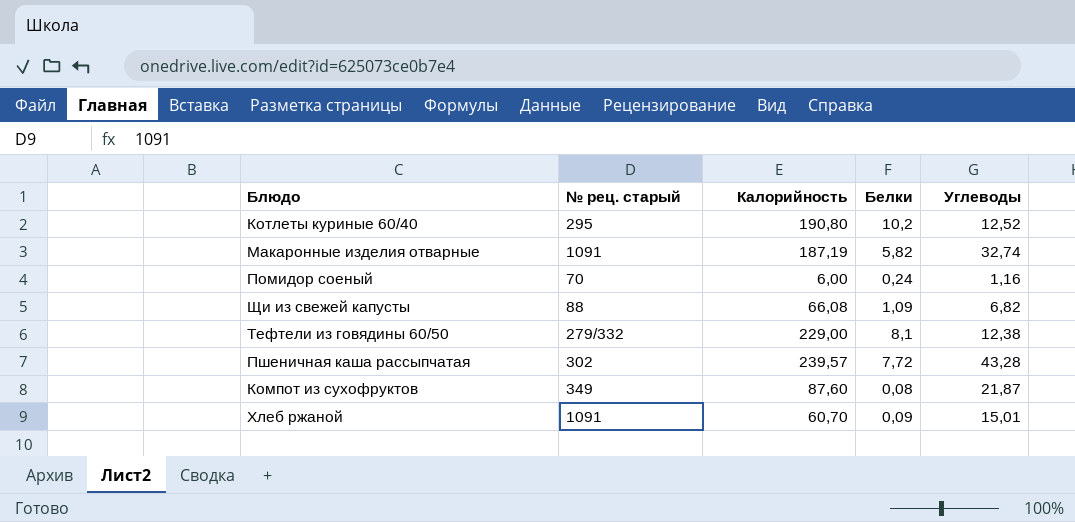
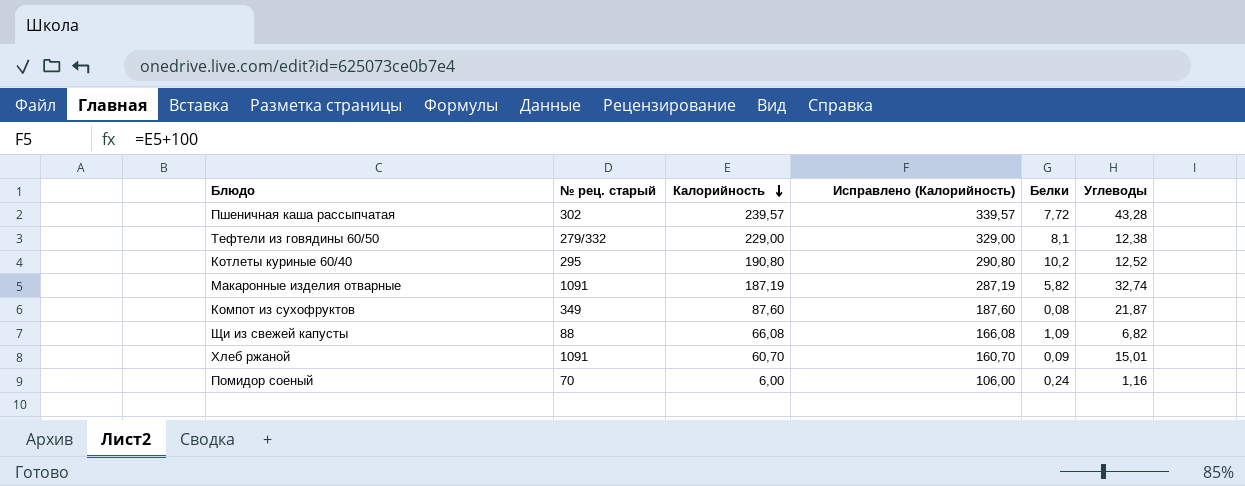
row order: none -> Калорийность descending
column Исправлено (Калорийность) | formula: none -> [Калорийность] + 100

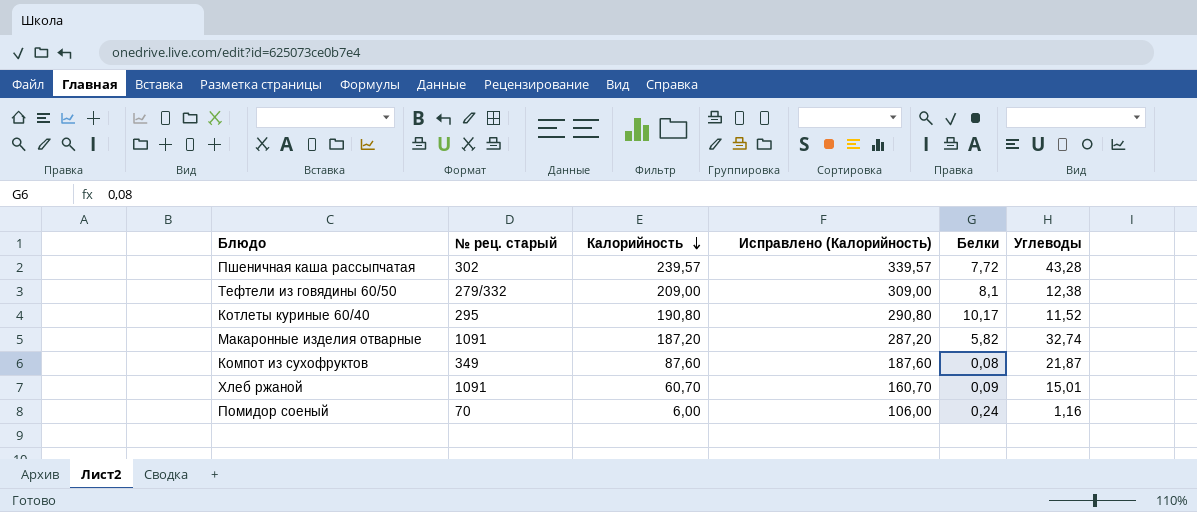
row Щи из свежей капусты: 88 | 66,08 | 166,08 | 1,09 | 6,82 -> none
Тефтели из говядины 60/50 | Калорийность: 229,00 -> 209,00
Тефтели из говядины 60/50 | Исправлено (Калорийность): 329,00 -> 309,00
Котлеты куриные 60/40 | Белки: 10,2 -> 10,17
Котлеты куриные 60/40 | Углеводы: 12,52 -> 11,52
Макаронные изделия отварные | Калорийность: 187,19 -> 187,20
Макаронные изделия отварные | Исправлено (Калорийность): 287,19 -> 287,20

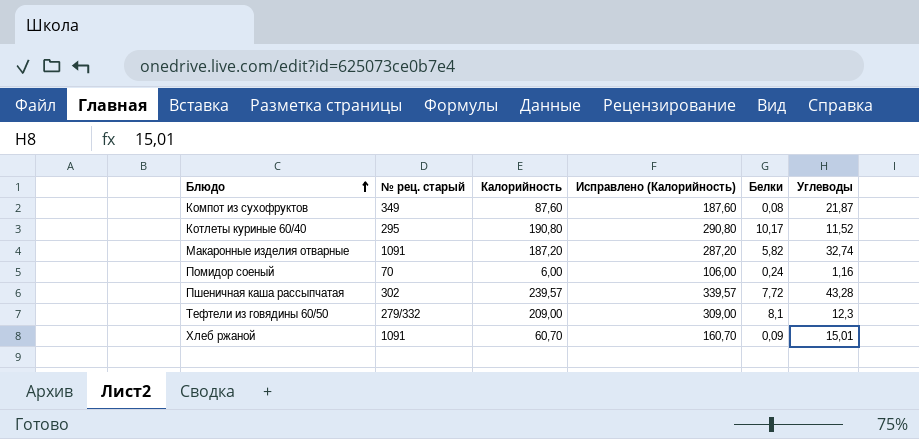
row order: Калорийность descending -> Блюдо ascending
Тефтели из говядины 60/50 | Углеводы: 12,38 -> 12,3

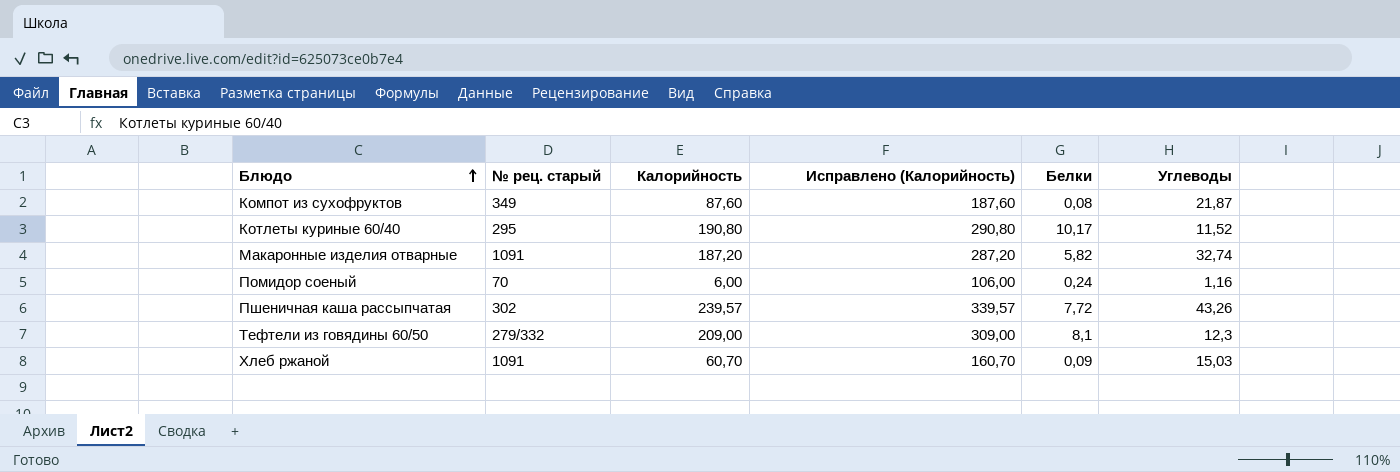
Пшеничная каша рассыпчатая | Углеводы: 43,28 -> 43,26
Хлеб ржаной | Углеводы: 15,01 -> 15,03

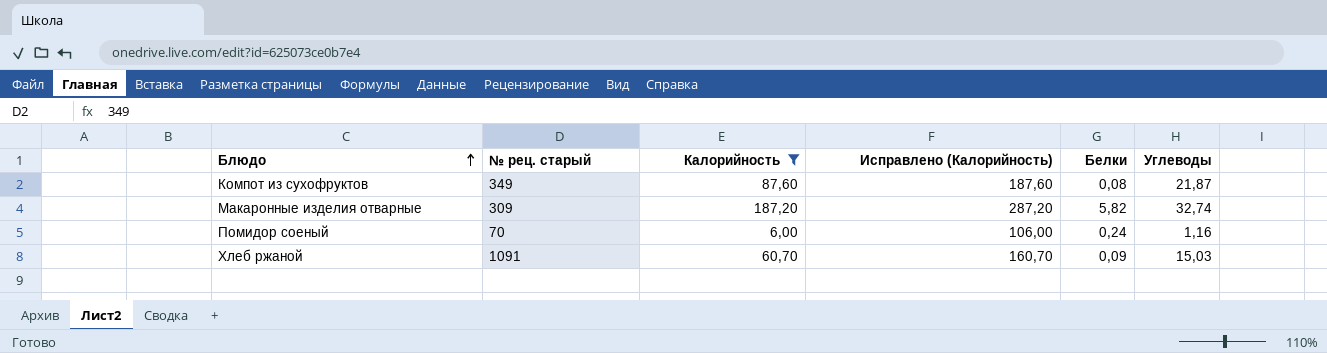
filter: none -> Калорийность <= 187,20
Макаронные изделия отварные | № рец. старый: 1091 -> 309

